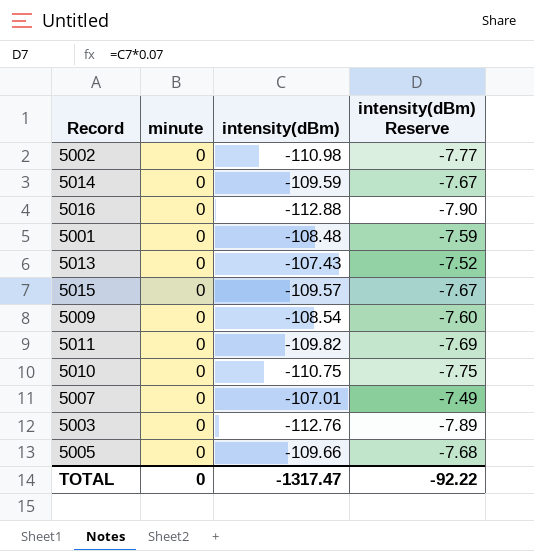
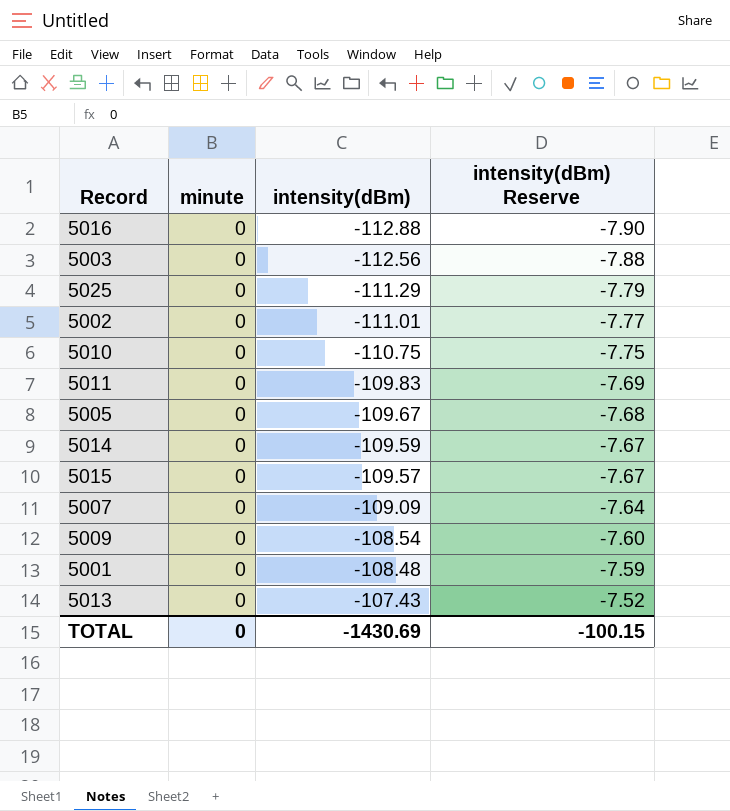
row order: none -> intensity(dBm) ascending
5003 | intensity(dBm): -112.76 -> -112.56
5003 | intensity(dBm) Reserve: -7.89 -> -7.88
row 5025: none -> 0 | -111.29 | -7.79
5002 | intensity(dBm): -110.98 -> -111.01
5011 | intensity(dBm): -109.82 -> -109.83
5005 | intensity(dBm): -109.66 -> -109.67
5007 | intensity(dBm): -107.01 -> -109.09
5007 | intensity(dBm) Reserve: -7.49 -> -7.64
TOTAL | intensity(dBm): -1317.47 -> -1430.69
TOTAL | intensity(dBm) Reserve: -92.22 -> -100.15

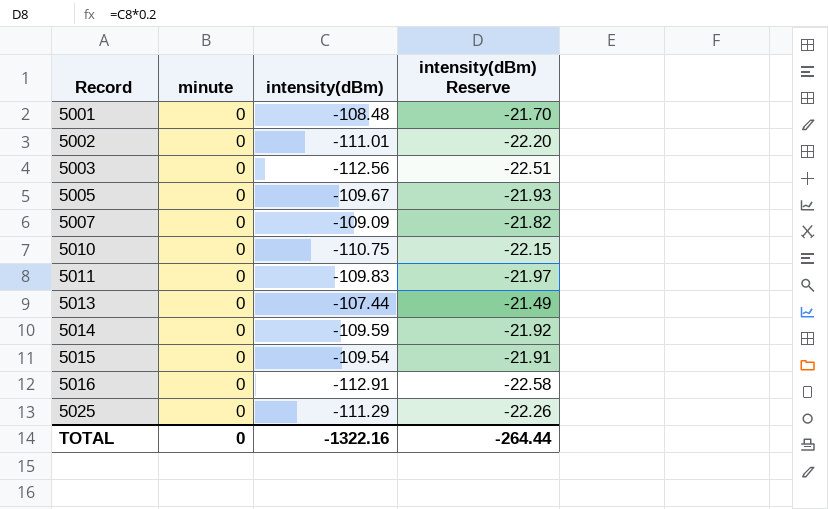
row order: intensity(dBm) ascending -> Record ascending
column intensity(dBm) Reserve | formula: [intensity(dBm)] * 0.07 -> [intensity(dBm)] * 0.2
row 5009: 0 | -108.54 | -7.60 -> none
5013 | intensity(dBm): -107.43 -> -107.44
5015 | intensity(dBm): -109.57 -> -109.54
5016 | intensity(dBm): -112.88 -> -112.91
TOTAL | intensity(dBm): -1430.69 -> -1322.16
TOTAL | intensity(dBm) Reserve: -100.15 -> -264.44

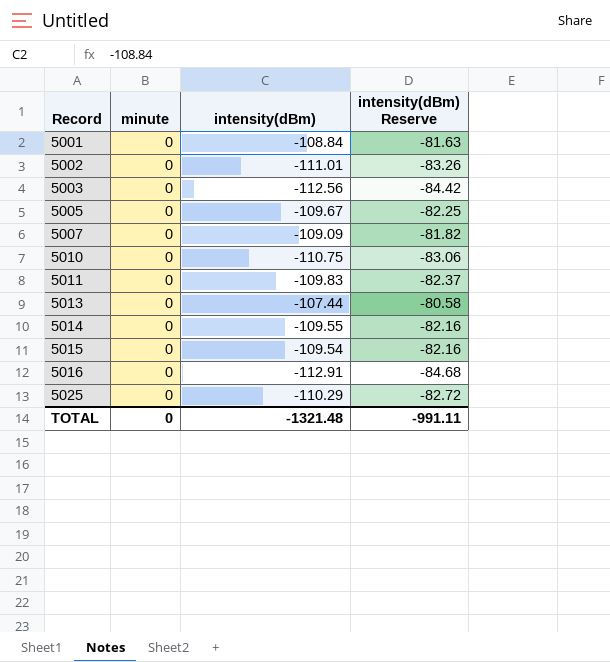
column intensity(dBm) Reserve | formula: [intensity(dBm)] * 0.2 -> [intensity(dBm)] * 0.75
5001 | intensity(dBm): -108.48 -> -108.84
5014 | intensity(dBm): -109.59 -> -109.55
5025 | intensity(dBm): -111.29 -> -110.29
TOTAL | intensity(dBm): -1322.16 -> -1321.48
TOTAL | intensity(dBm) Reserve: -264.44 -> -991.11

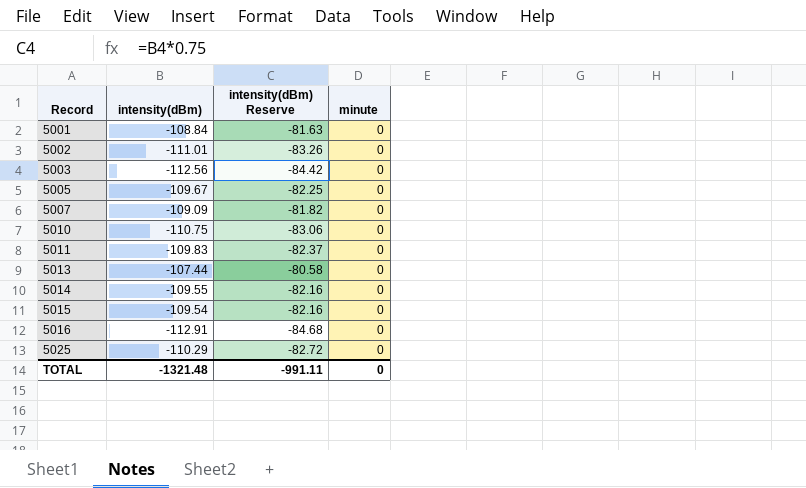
column minute | position: 2 -> 4

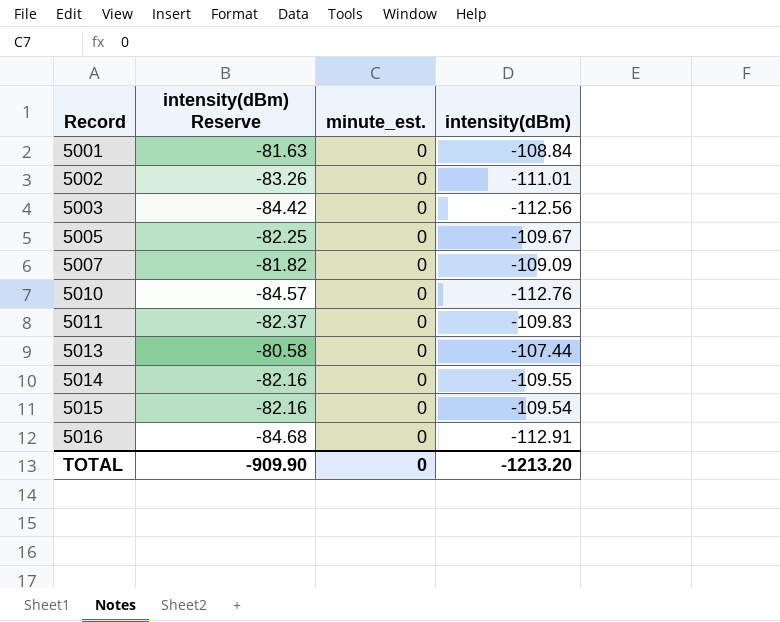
column name: minute -> minute_est.
column intensity(dBm) | position: 2 -> 4
row 5025: -110.29 | -82.72 | 0 -> none
5010 | intensity(dBm) Reserve: -83.06 -> -84.57
5010 | intensity(dBm): -110.75 -> -112.76
TOTAL | intensity(dBm) Reserve: -991.11 -> -909.90
TOTAL | intensity(dBm): -1321.48 -> -1213.20

